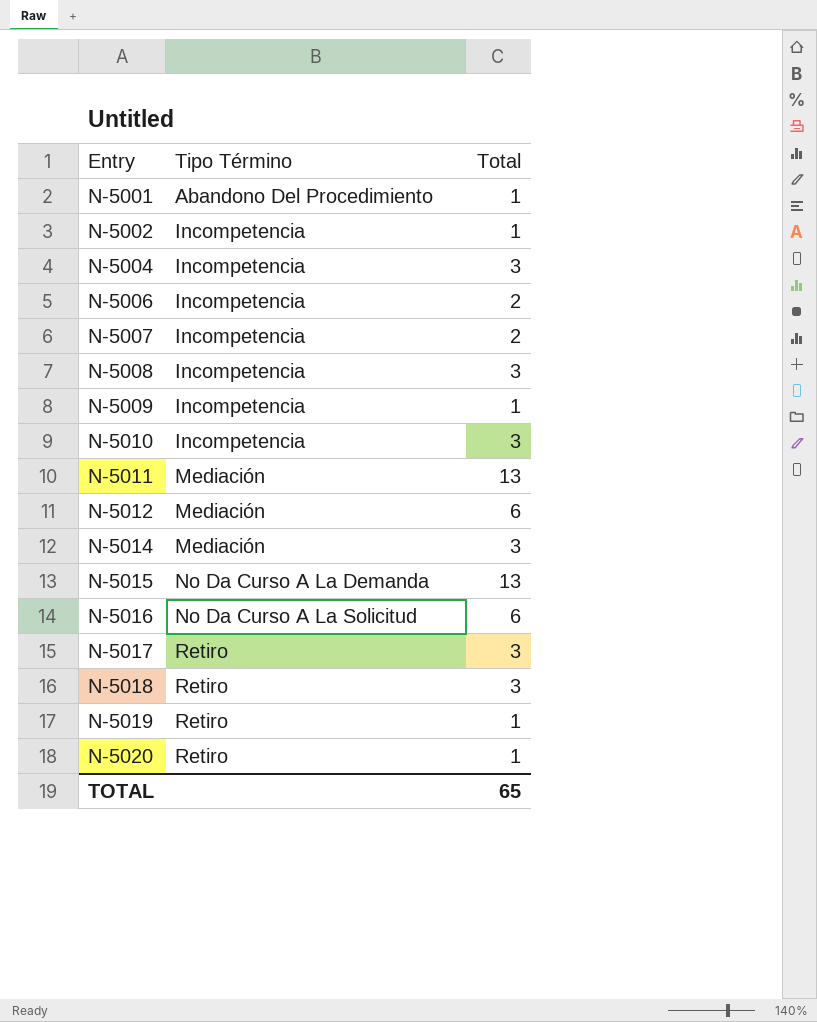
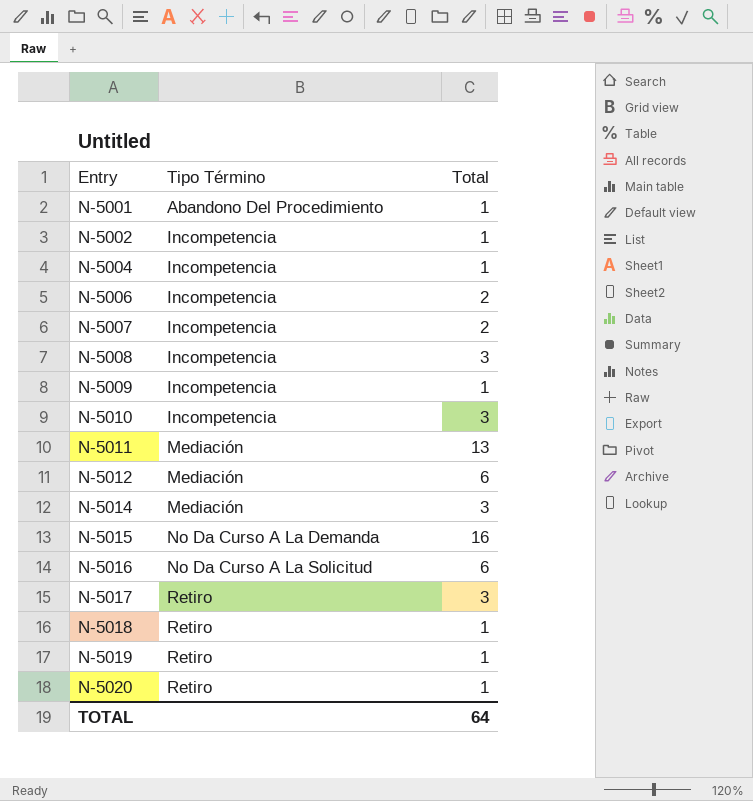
N-5004 | Total: 3 -> 1
N-5015 | Total: 13 -> 16
N-5018 | Total: 3 -> 1
TOTAL | Total: 65 -> 64

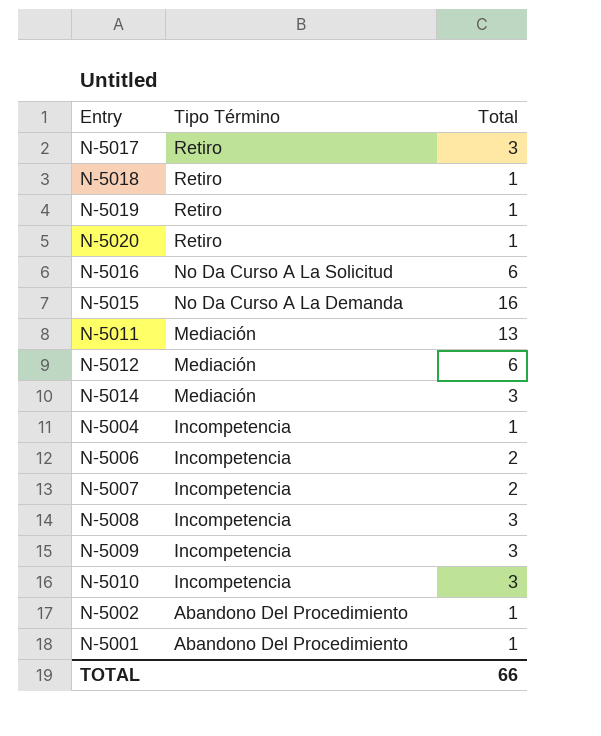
row order: Entry ascending -> Tipo Término descending
N-5009 | Total: 1 -> 3
N-5002 | Tipo Término: Incompetencia -> Abandono Del Procedimiento
TOTAL | Total: 64 -> 66

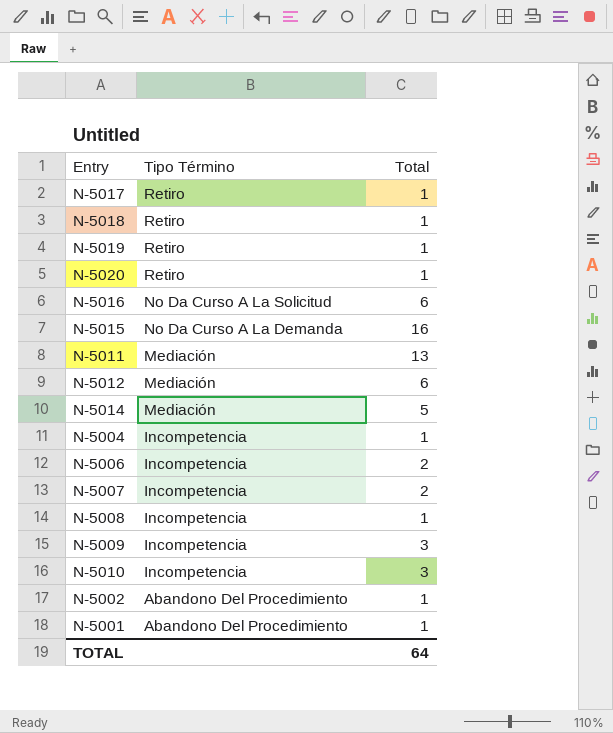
N-5017 | Total: 3 -> 1
N-5014 | Total: 3 -> 5
N-5008 | Total: 3 -> 1
TOTAL | Total: 66 -> 64

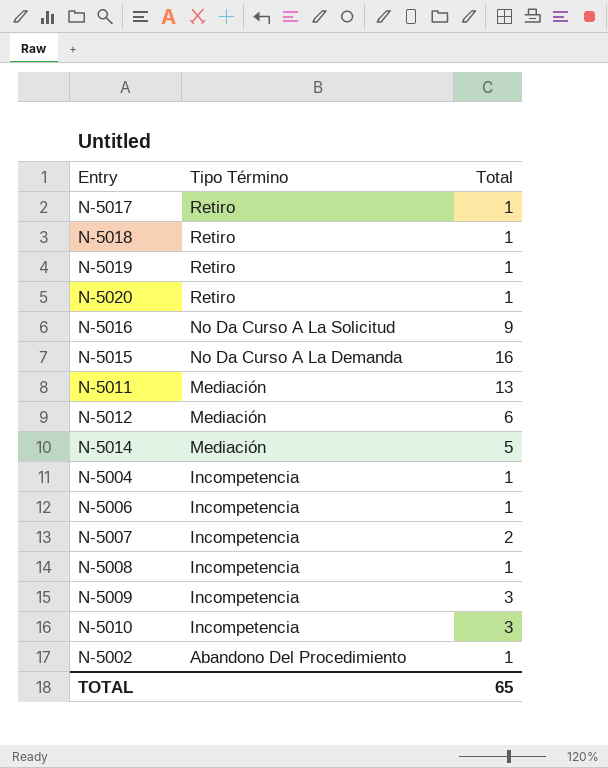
row N-5001: Abandono Del Procedimiento | 1 -> none
N-5016 | Total: 6 -> 9
N-5006 | Total: 2 -> 1
TOTAL | Total: 64 -> 65

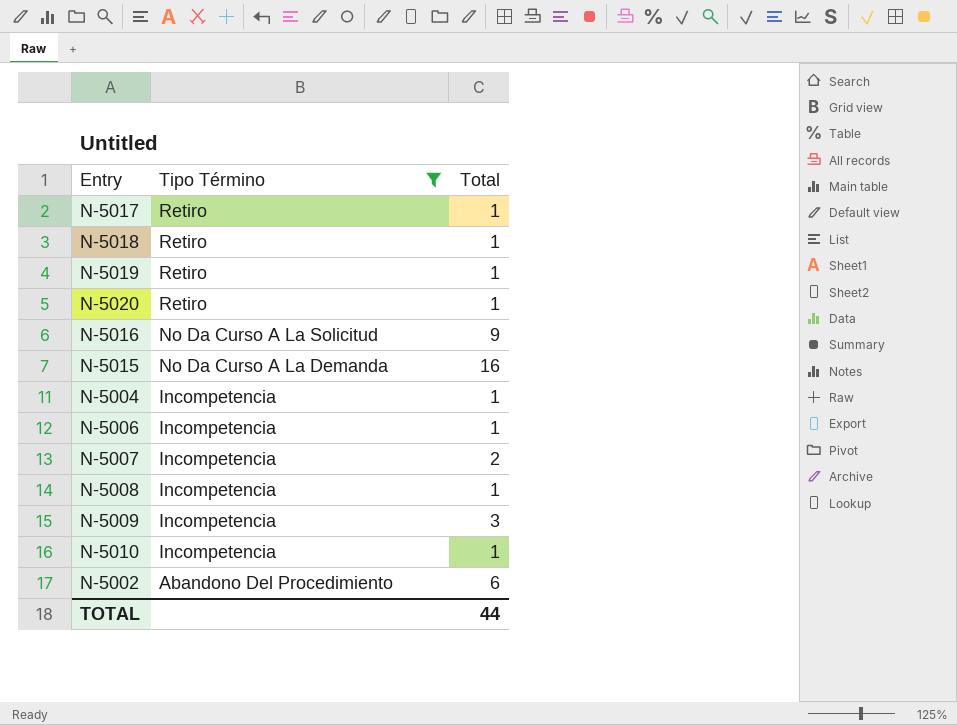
filter: none -> Tipo Término != Mediación
N-5010 | Total: 3 -> 1
N-5002 | Total: 1 -> 6
TOTAL | Total: 65 -> 44

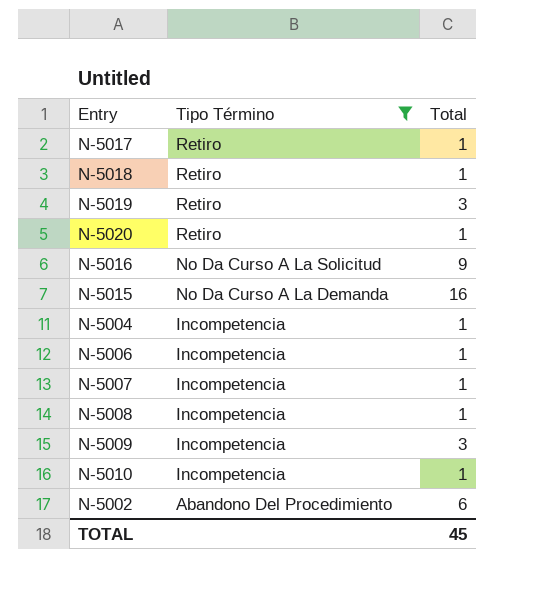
N-5019 | Total: 1 -> 3
N-5007 | Total: 2 -> 1
TOTAL | Total: 44 -> 45

